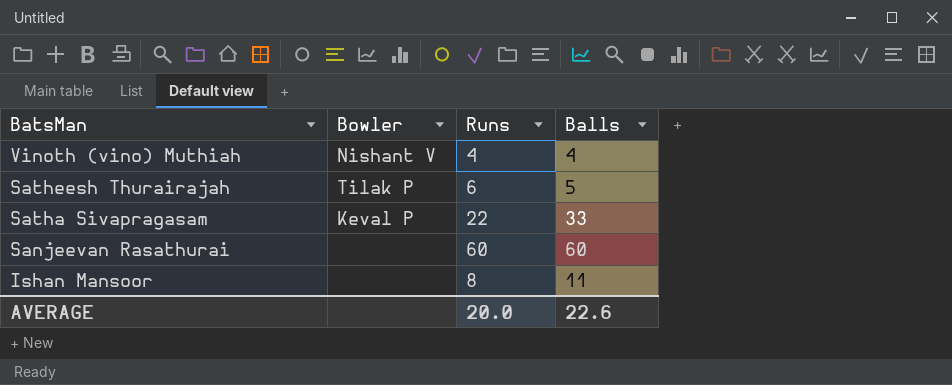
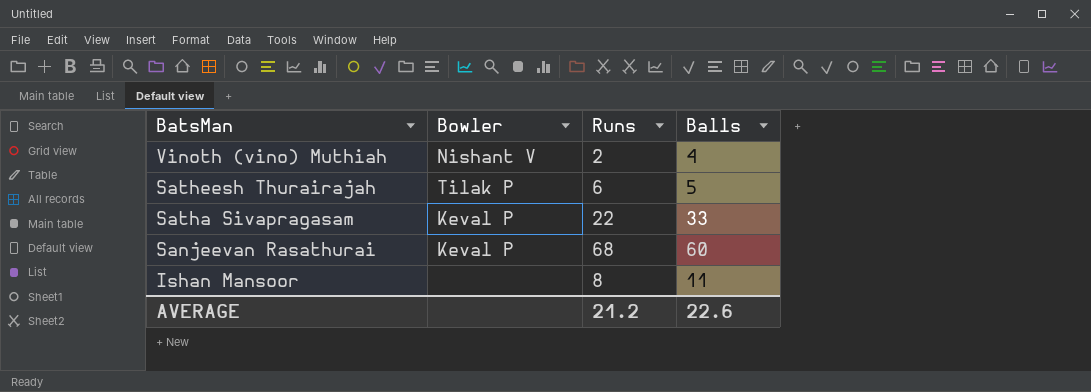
Vinoth (vino) Muthiah | Runs: 4 -> 2
Sanjeevan Rasathurai | Bowler: none -> Keval P
Sanjeevan Rasathurai | Runs: 60 -> 68
AVERAGE | Runs: 20.0 -> 21.2

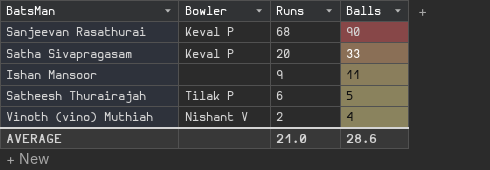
row order: BatsMan descending -> Runs descending
Sanjeevan Rasathurai | Balls: 60 -> 90
Satha Sivapragasam | Runs: 22 -> 20
Ishan Mansoor | Runs: 8 -> 9
AVERAGE | Runs: 21.2 -> 21.0
AVERAGE | Balls: 22.6 -> 28.6

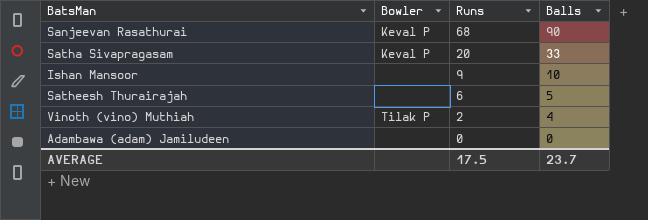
Ishan Mansoor | Balls: 11 -> 10
Satheesh Thurairajah | Bowler: Tilak P -> none
Vinoth (vino) Muthiah | Bowler: Nishant V -> Tilak P
row Adambawa (adam) Jamiludeen: none -> none | 0 | 0
AVERAGE | Runs: 21.0 -> 17.5
AVERAGE | Balls: 28.6 -> 23.7

